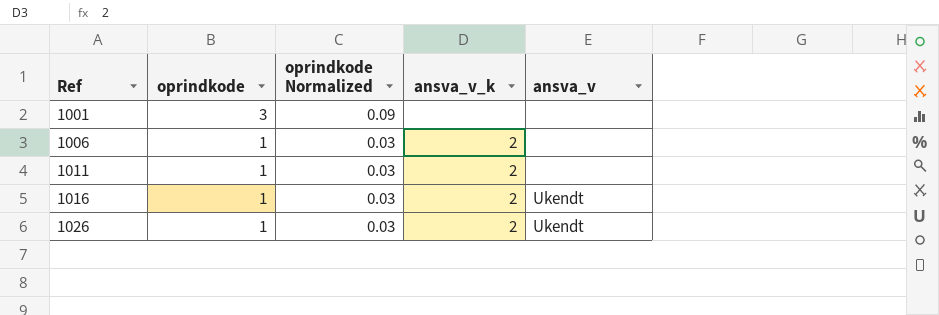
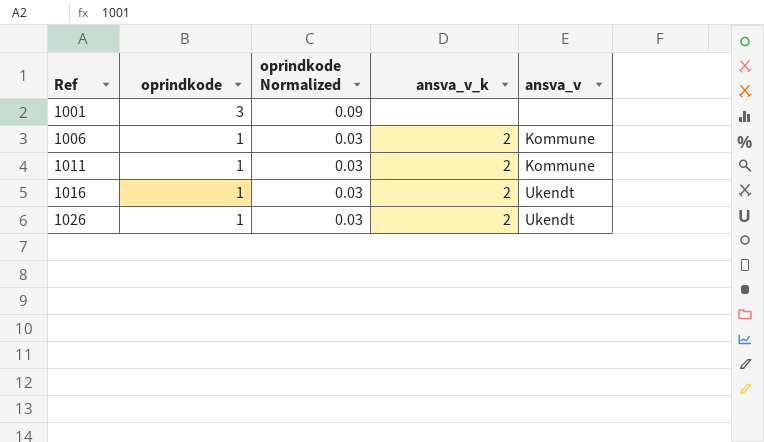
1006 | ansva_v: none -> Kommune
1011 | ansva_v: none -> Kommune

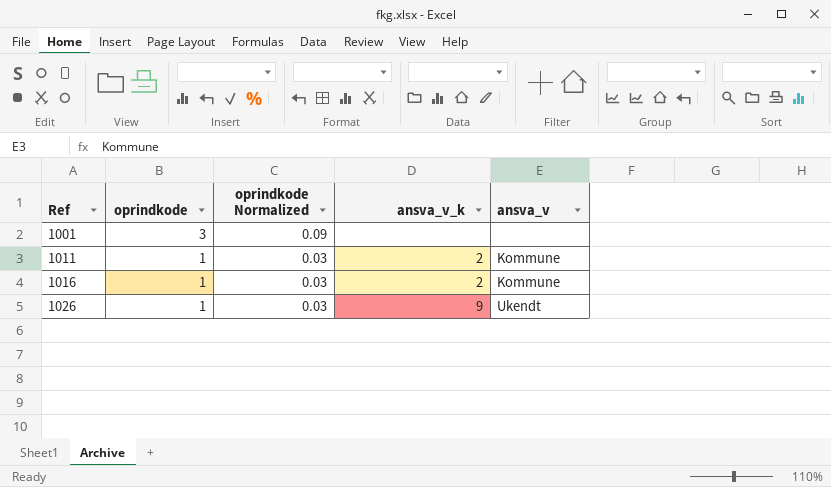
row 1006: 1 | 0.03 | 2 | Kommune -> none
1016 | ansva_v: Ukendt -> Kommune
1026 | ansva_v_k: 2 -> 9

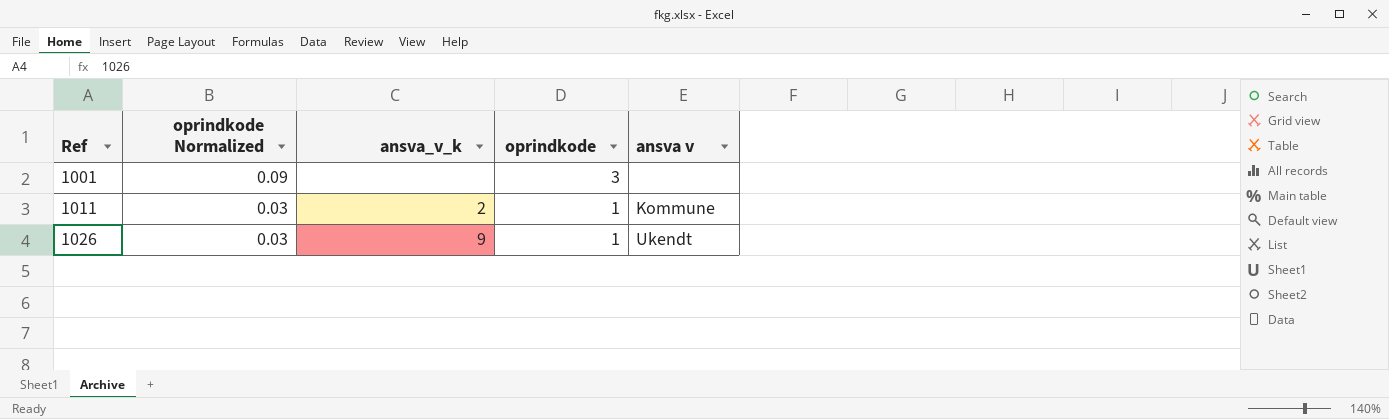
column oprindkode | position: 2 -> 4
column name: ansva_v -> ansva v
row 1016: 1 | 0.03 | 2 | Kommune -> none

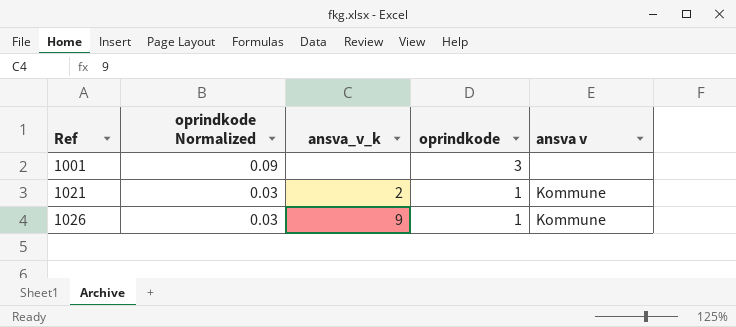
row 1011: 0.03 | 2 | 1 | Kommune -> none
row 1021: none -> 0.03 | 2 | 1 | Kommune
1026 | ansva v: Ukendt -> Kommune

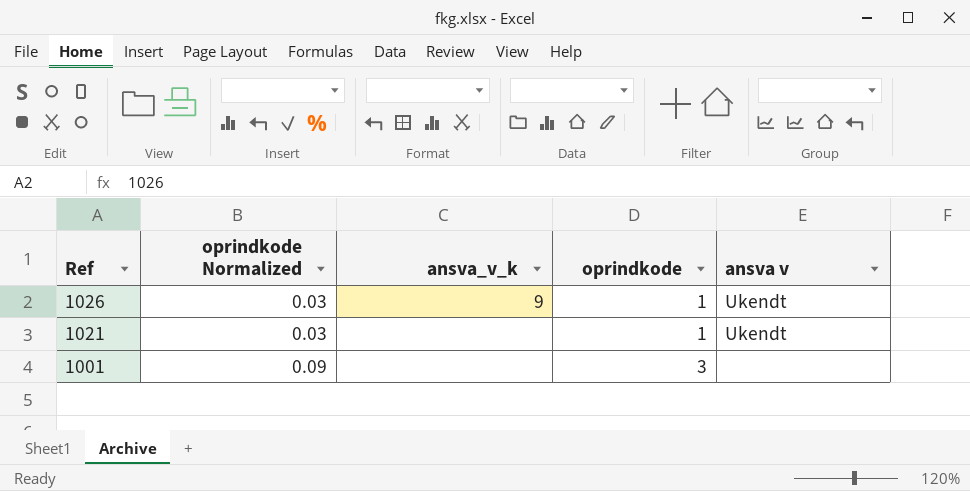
row order: Ref ascending -> Ref descending
1026 | ansva v: Kommune -> Ukendt
1021 | ansva_v_k: 2 -> none
1021 | ansva v: Kommune -> Ukendt

